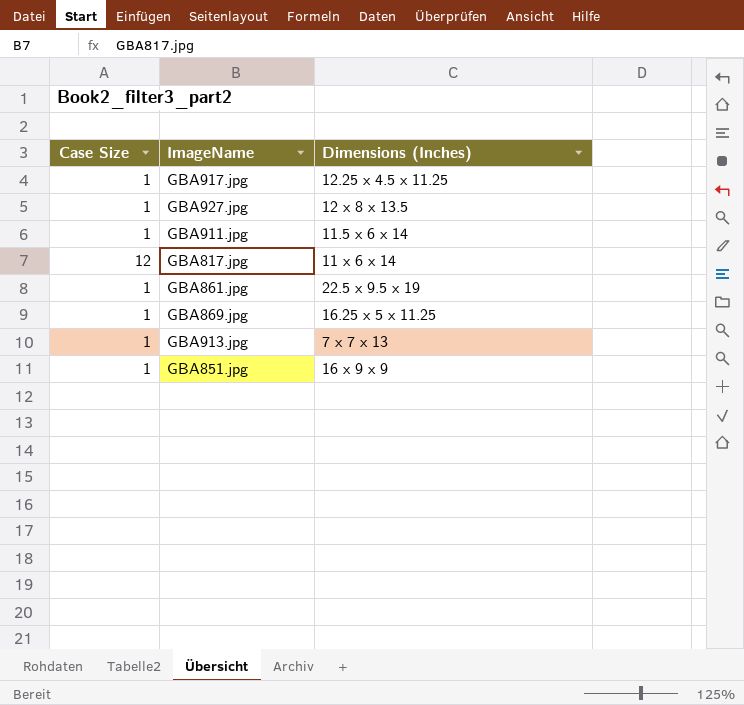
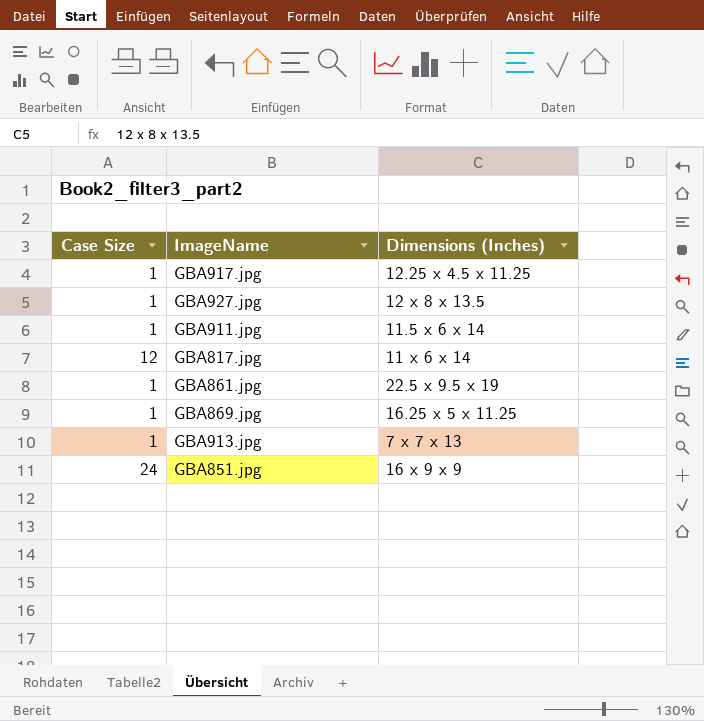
GBA851.jpg | Case Size: 1 -> 24

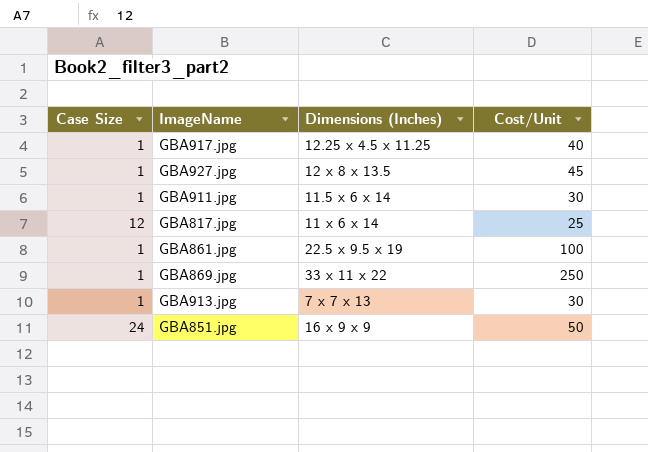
column Cost/Unit | position: none -> 4
GBA869.jpg | Dimensions (Inches): 16.25 x 5 x 11.25 -> 33 x 11 x 22

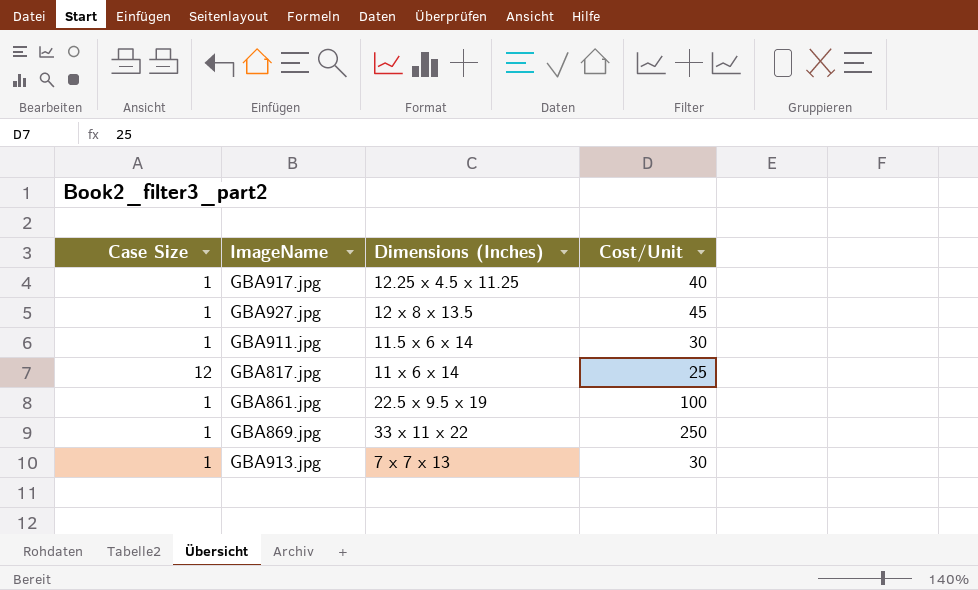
row GBA851.jpg: 24 | 16 x 9 x 9 | 50 -> none

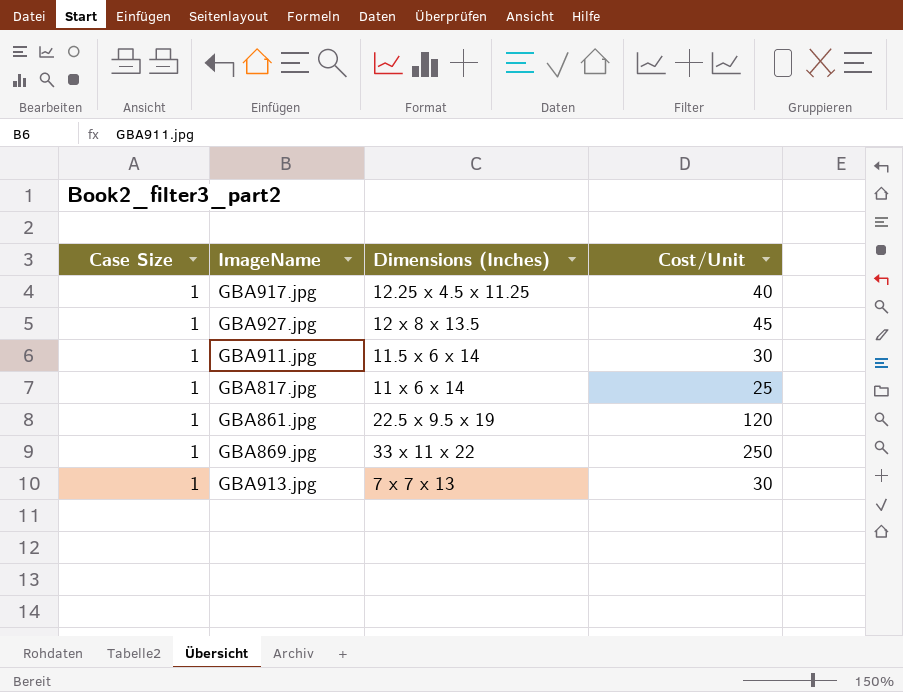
GBA817.jpg | Case Size: 12 -> 1
GBA861.jpg | Cost/Unit: 100 -> 120

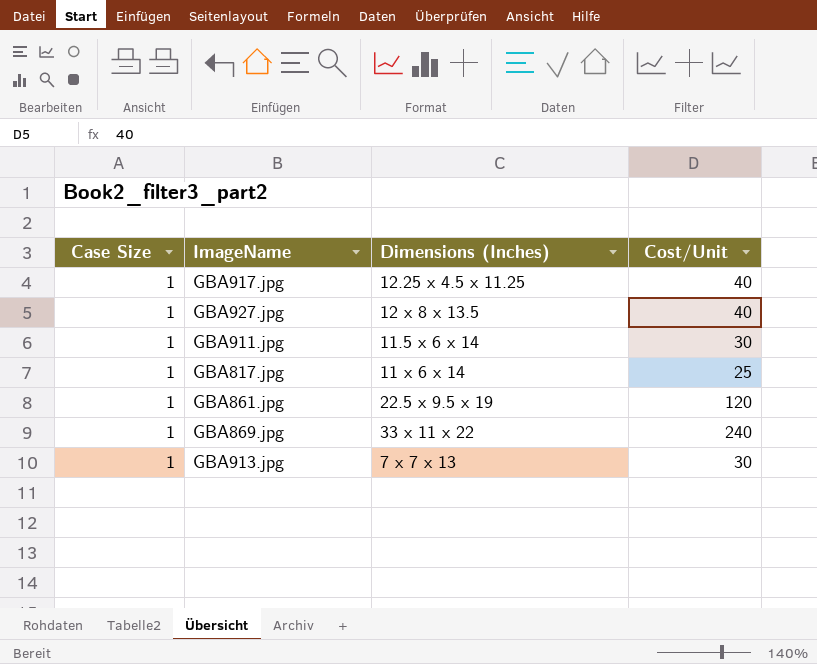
GBA927.jpg | Cost/Unit: 45 -> 40
GBA869.jpg | Cost/Unit: 250 -> 240

